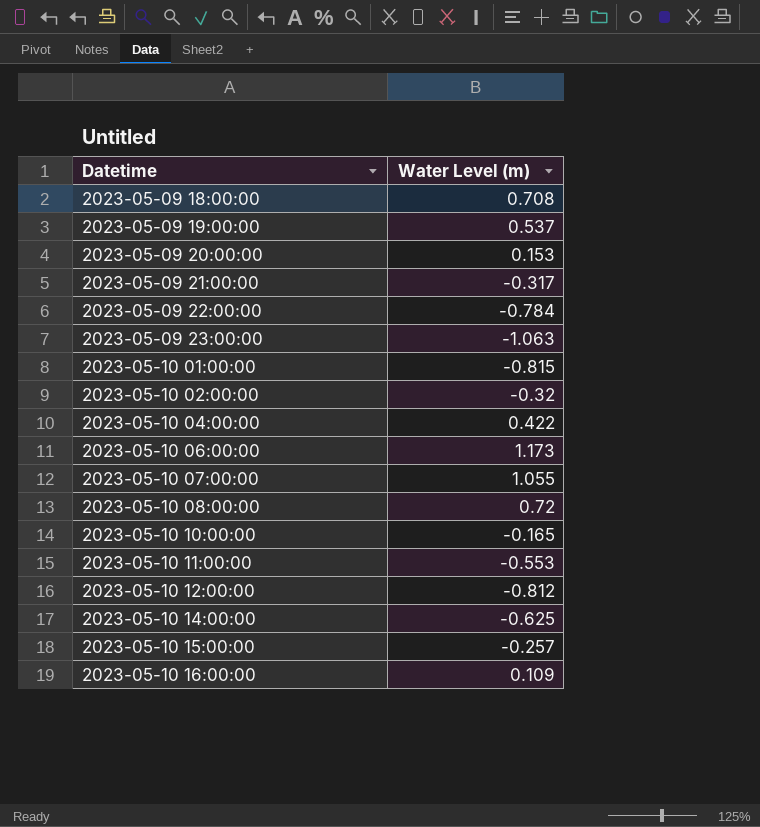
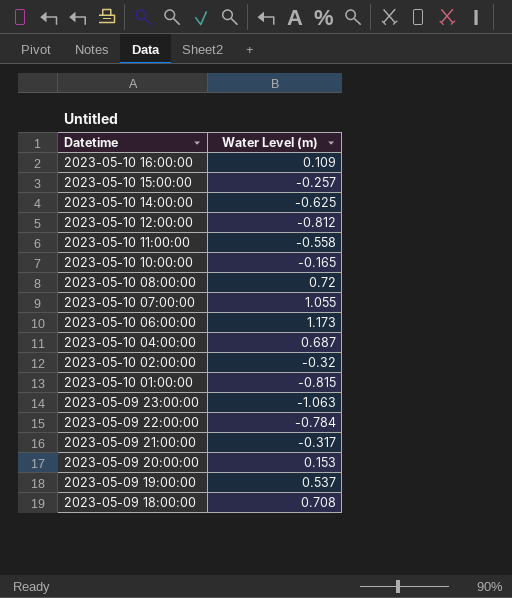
row order: Datetime ascending -> Datetime descending
2023-05-10 11:00:00 | Water Level (m): -0.553 -> -0.558
2023-05-10 04:00:00 | Water Level (m): 0.422 -> 0.687

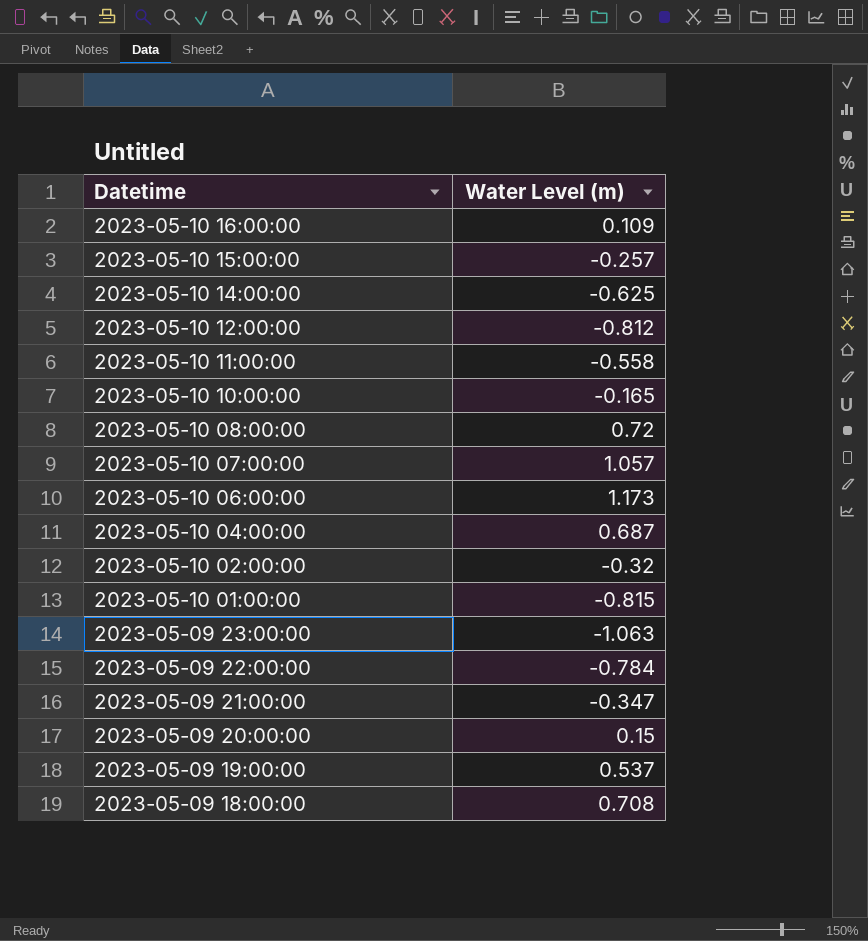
2023-05-10 07:00:00 | Water Level (m): 1.055 -> 1.057
2023-05-09 21:00:00 | Water Level (m): -0.317 -> -0.347
2023-05-09 20:00:00 | Water Level (m): 0.153 -> 0.15

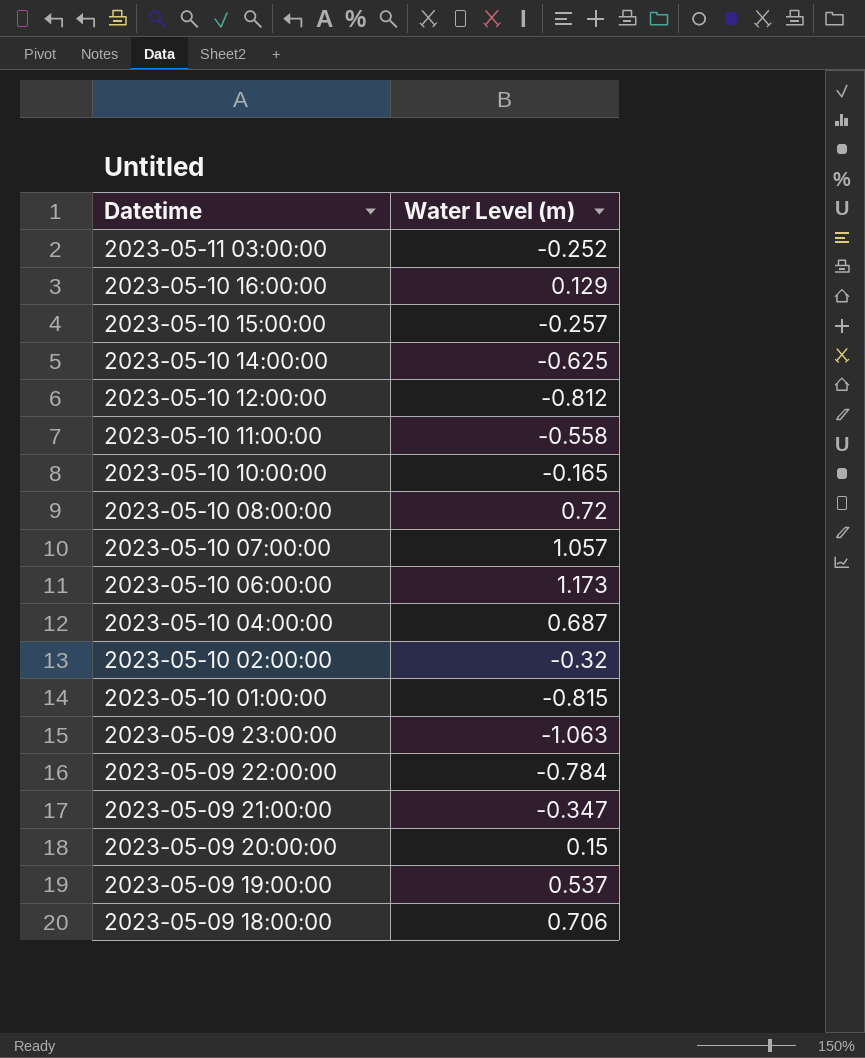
row 2023-05-11 03:00:00: none -> -0.252
2023-05-10 16:00:00 | Water Level (m): 0.109 -> 0.129
2023-05-09 18:00:00 | Water Level (m): 0.708 -> 0.706

